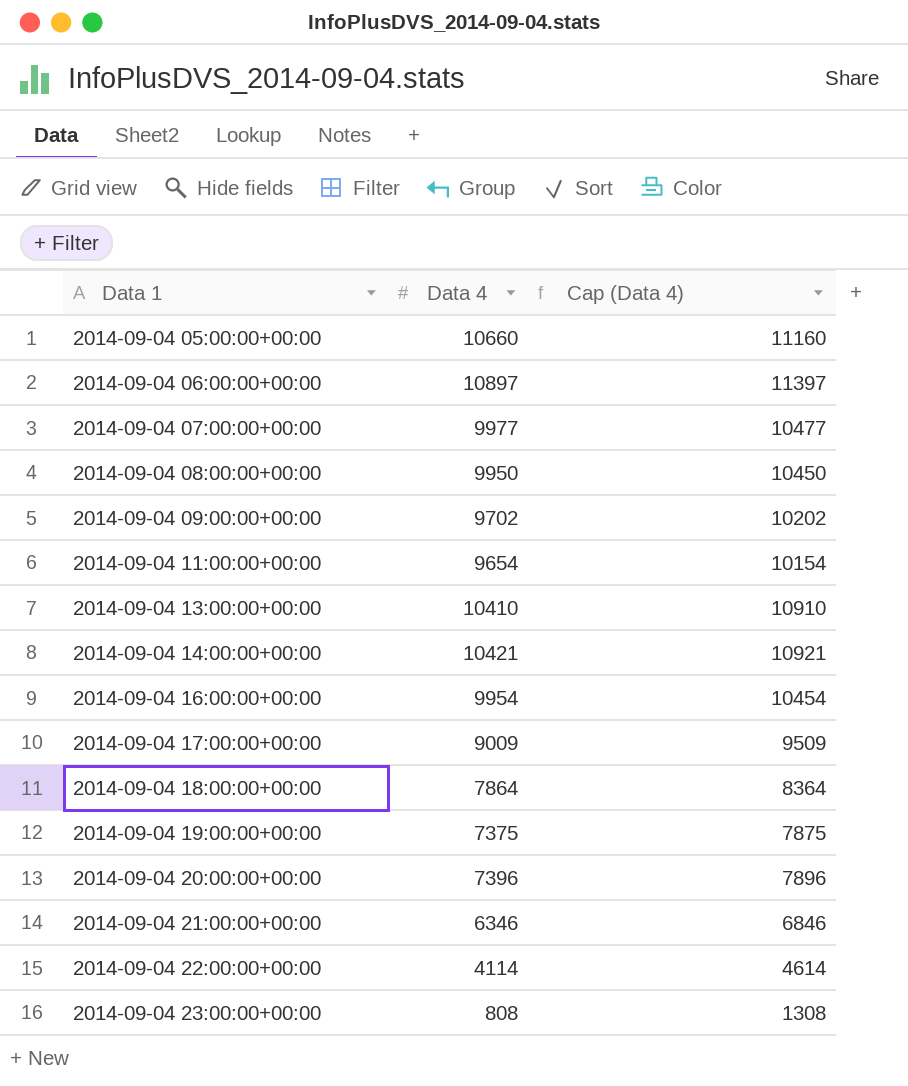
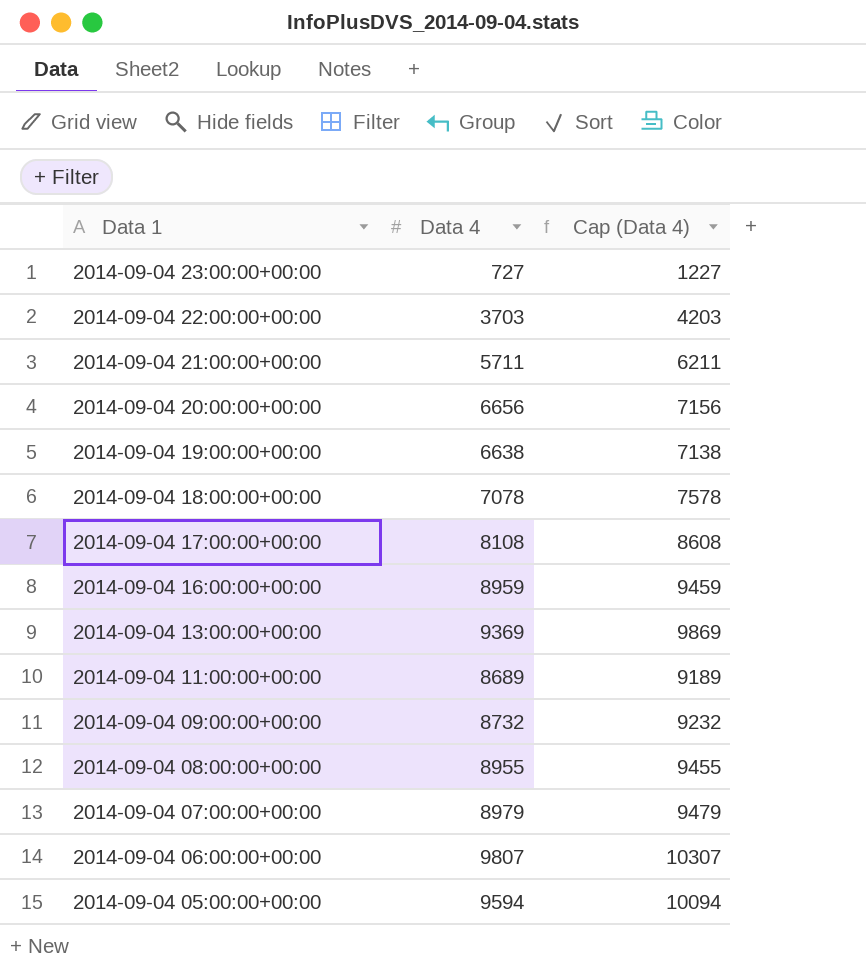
row order: Data 1 ascending -> Data 1 descending
row 2014-09-04 14:00:00+00:00: 10421 | 10921 -> none
2014-09-04 23:00:00+00:00 | Data 4: 808 -> 727
2014-09-04 23:00:00+00:00 | Cap (Data 4): 1308 -> 1227
2014-09-04 22:00:00+00:00 | Data 4: 4114 -> 3703
2014-09-04 22:00:00+00:00 | Cap (Data 4): 4614 -> 4203
2014-09-04 21:00:00+00:00 | Data 4: 6346 -> 5711
2014-09-04 21:00:00+00:00 | Cap (Data 4): 6846 -> 6211
2014-09-04 20:00:00+00:00 | Data 4: 7396 -> 6656
2014-09-04 20:00:00+00:00 | Cap (Data 4): 7896 -> 7156
2014-09-04 19:00:00+00:00 | Data 4: 7375 -> 6638
2014-09-04 19:00:00+00:00 | Cap (Data 4): 7875 -> 7138
2014-09-04 18:00:00+00:00 | Data 4: 7864 -> 7078
2014-09-04 18:00:00+00:00 | Cap (Data 4): 8364 -> 7578
2014-09-04 17:00:00+00:00 | Data 4: 9009 -> 8108
2014-09-04 17:00:00+00:00 | Cap (Data 4): 9509 -> 8608
2014-09-04 16:00:00+00:00 | Data 4: 9954 -> 8959
2014-09-04 16:00:00+00:00 | Cap (Data 4): 10454 -> 9459
2014-09-04 13:00:00+00:00 | Data 4: 10410 -> 9369
2014-09-04 13:00:00+00:00 | Cap (Data 4): 10910 -> 9869
2014-09-04 11:00:00+00:00 | Data 4: 9654 -> 8689
2014-09-04 11:00:00+00:00 | Cap (Data 4): 10154 -> 9189
2014-09-04 09:00:00+00:00 | Data 4: 9702 -> 8732
2014-09-04 09:00:00+00:00 | Cap (Data 4): 10202 -> 9232
2014-09-04 08:00:00+00:00 | Data 4: 9950 -> 8955
2014-09-04 08:00:00+00:00 | Cap (Data 4): 10450 -> 9455
2014-09-04 07:00:00+00:00 | Data 4: 9977 -> 8979
2014-09-04 07:00:00+00:00 | Cap (Data 4): 10477 -> 9479
2014-09-04 06:00:00+00:00 | Data 4: 10897 -> 9807
2014-09-04 06:00:00+00:00 | Cap (Data 4): 11397 -> 10307
2014-09-04 05:00:00+00:00 | Data 4: 10660 -> 9594
2014-09-04 05:00:00+00:00 | Cap (Data 4): 11160 -> 10094

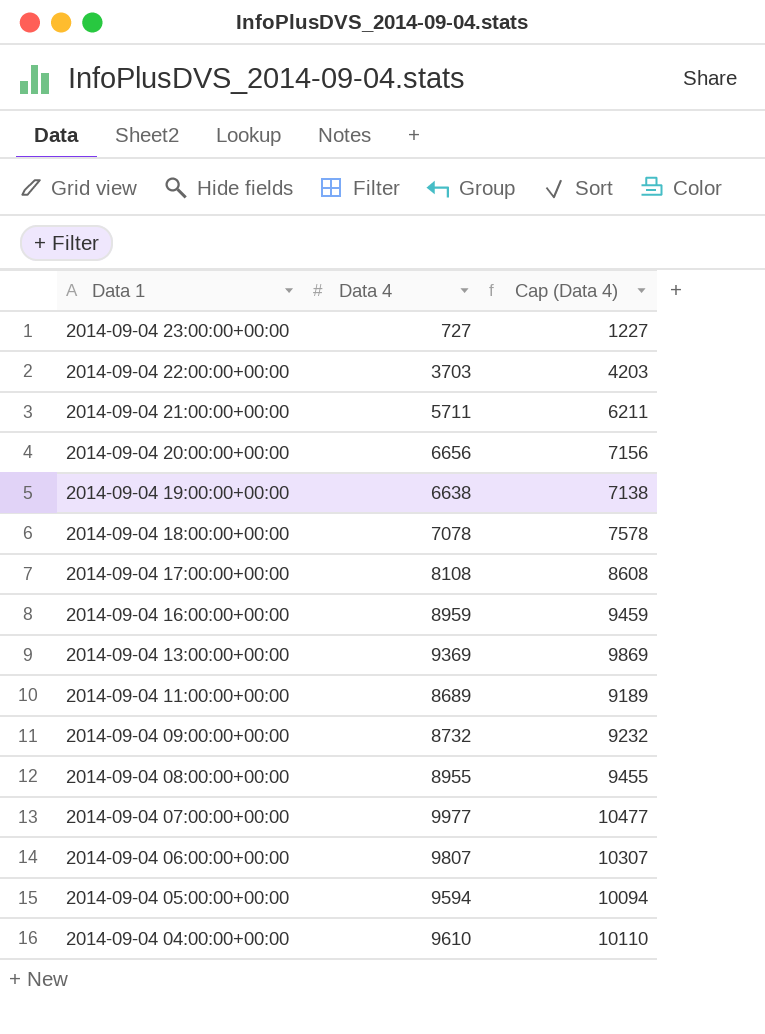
2014-09-04 07:00:00+00:00 | Data 4: 8979 -> 9977
2014-09-04 07:00:00+00:00 | Cap (Data 4): 9479 -> 10477
row 2014-09-04 04:00:00+00:00: none -> 9610 | 10110

